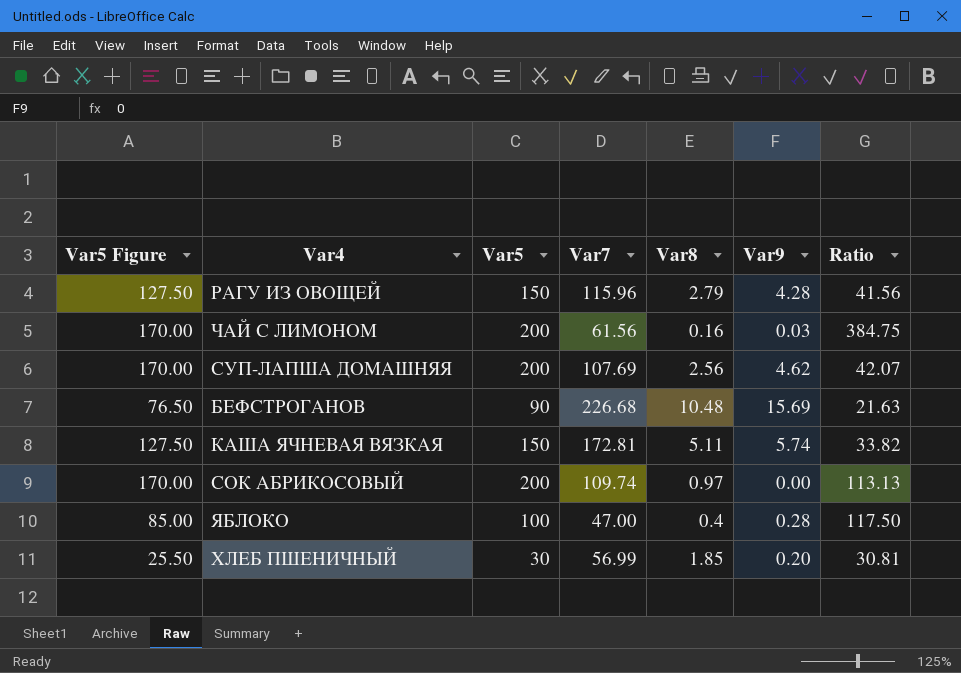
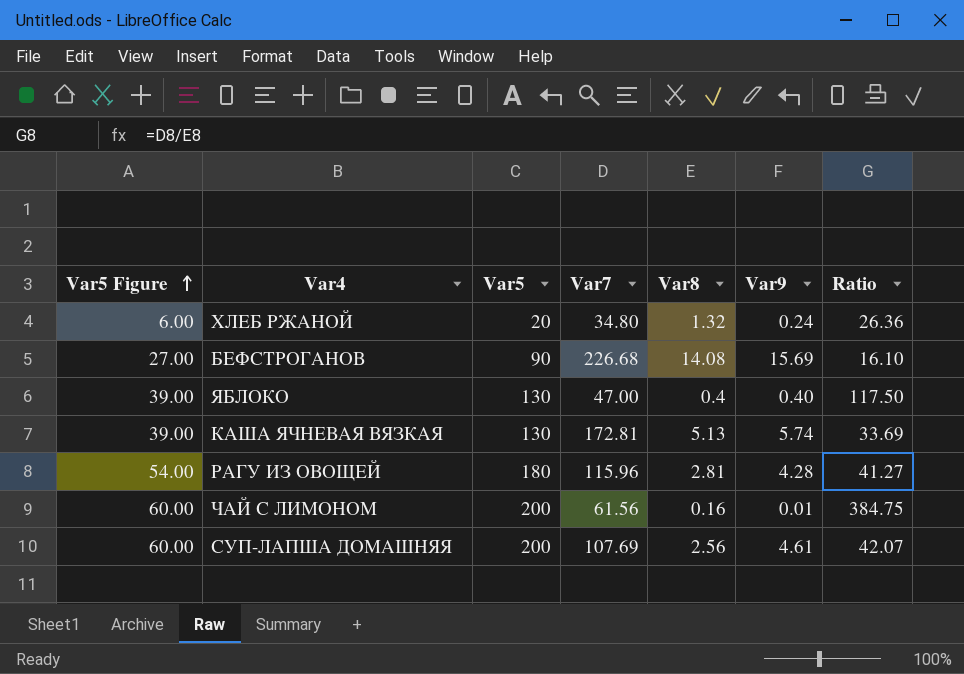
row order: none -> Var5 Figure ascending
column Var5 Figure | formula: [Var5] * 0.85 -> [Var5] * 0.3
row СОК АБРИКОСОВЫЙ: 170.00 | 200 | 109.74 | 0.97 | 0.00 | 113.13 -> none
row ХЛЕБ ПШЕНИЧНЫЙ: 25.50 | 30 | 56.99 | 1.85 | 0.20 | 30.81 -> none
row ХЛЕБ РЖАНОЙ: none -> 6.00 | 20 | 34.80 | 1.32 | 0.24 | 26.36
БЕФСТРОГАНОВ | Var8: 10.48 -> 14.08
БЕФСТРОГАНОВ | Ratio: 21.63 -> 16.10
ЯБЛОКО | Var5: 100 -> 130
ЯБЛОКО | Var9: 0.28 -> 0.40
КАША ЯЧНЕВАЯ ВЯЗКАЯ | Var5: 150 -> 130
КАША ЯЧНЕВАЯ ВЯЗКАЯ | Var8: 5.11 -> 5.13
КАША ЯЧНЕВАЯ ВЯЗКАЯ | Ratio: 33.82 -> 33.69
РАГУ ИЗ ОВОЩЕЙ | Var5: 150 -> 180
РАГУ ИЗ ОВОЩЕЙ | Var8: 2.79 -> 2.81
РАГУ ИЗ ОВОЩЕЙ | Ratio: 41.56 -> 41.27
ЧАЙ С ЛИМОНОМ | Var9: 0.03 -> 0.01
СУП-ЛАПША ДОМАШНЯЯ | Var9: 4.62 -> 4.61

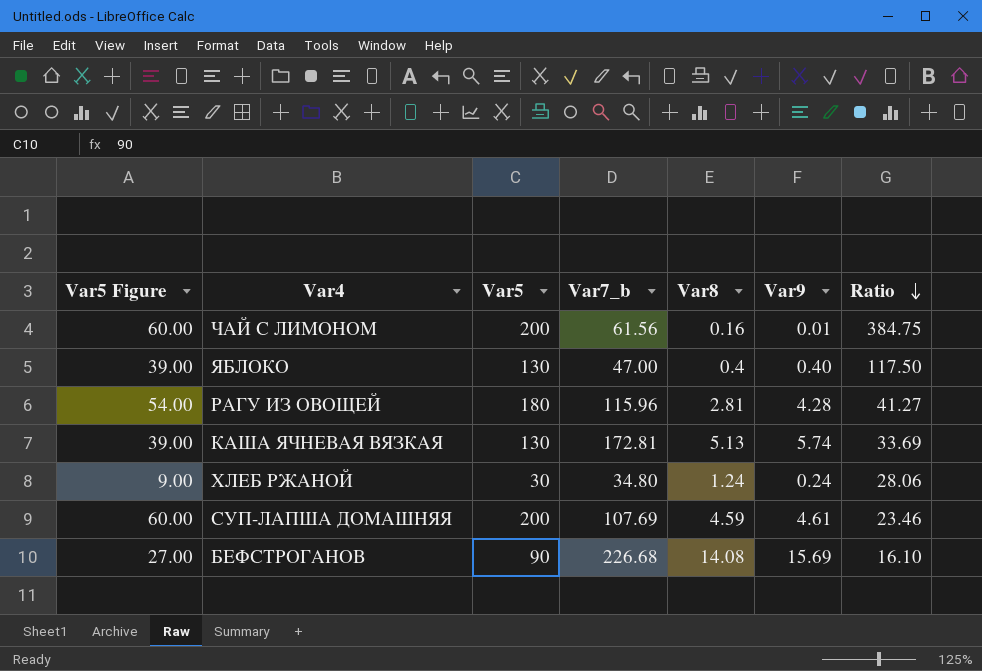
row order: Var5 Figure ascending -> Ratio descending
column name: Var7 -> Var7_b
ХЛЕБ РЖАНОЙ | Var5 Figure: 6.00 -> 9.00
ХЛЕБ РЖАНОЙ | Var5: 20 -> 30
ХЛЕБ РЖАНОЙ | Var8: 1.32 -> 1.24
ХЛЕБ РЖАНОЙ | Ratio: 26.36 -> 28.06
СУП-ЛАПША ДОМАШНЯЯ | Var8: 2.56 -> 4.59
СУП-ЛАПША ДОМАШНЯЯ | Ratio: 42.07 -> 23.46

